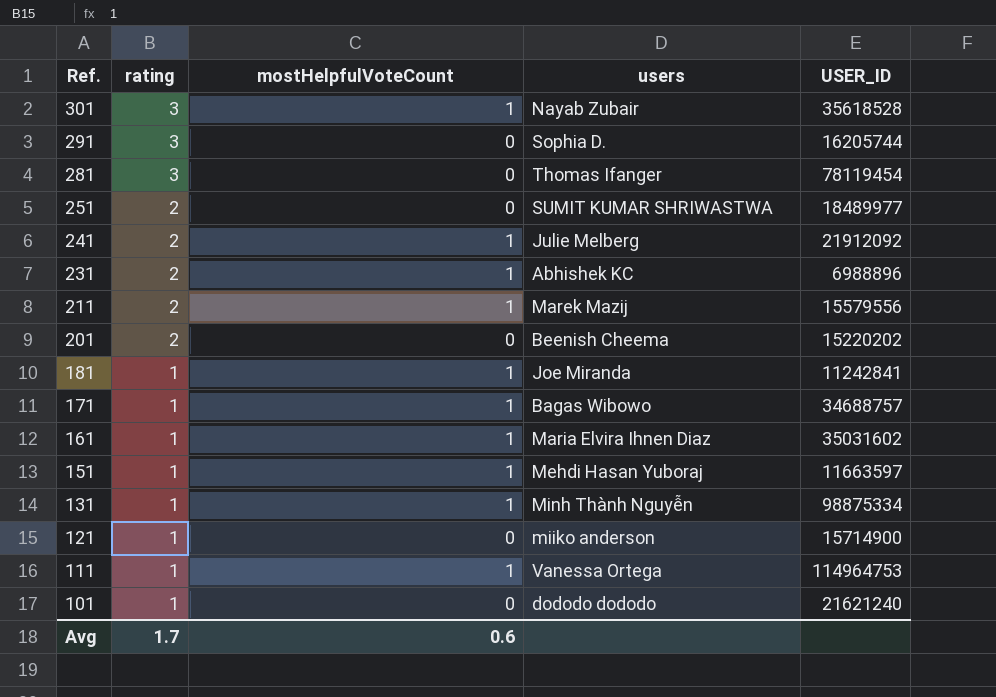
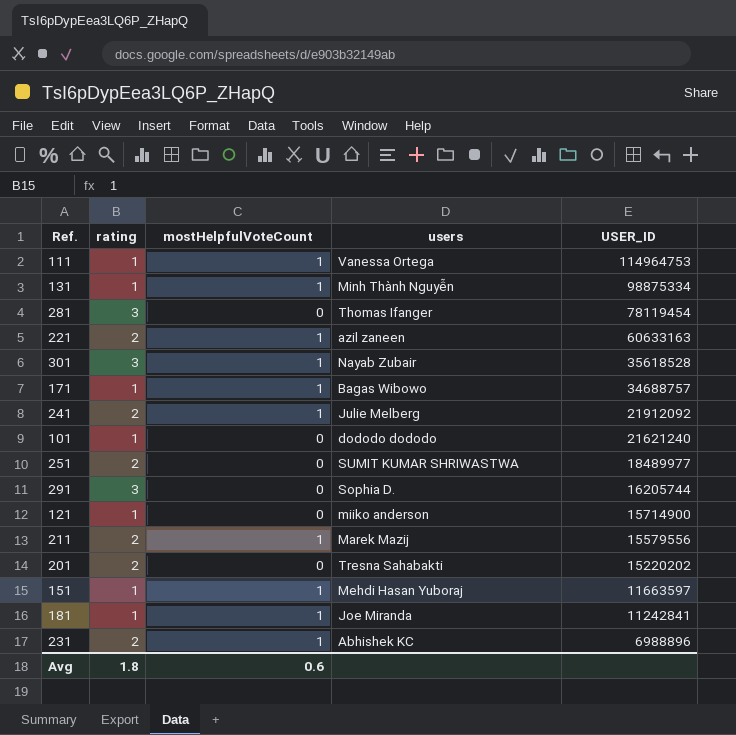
row order: Ref. descending -> USER_ID descending
row 161: 1 | 1 | Maria Elvira Ihnen Diaz | 35031602 -> none
row 221: none -> 2 | 1 | azil zaneen | 60633163
201 | users: Beenish Cheema -> Tresna Sahabakti
Avg | rating: 1.7 -> 1.8

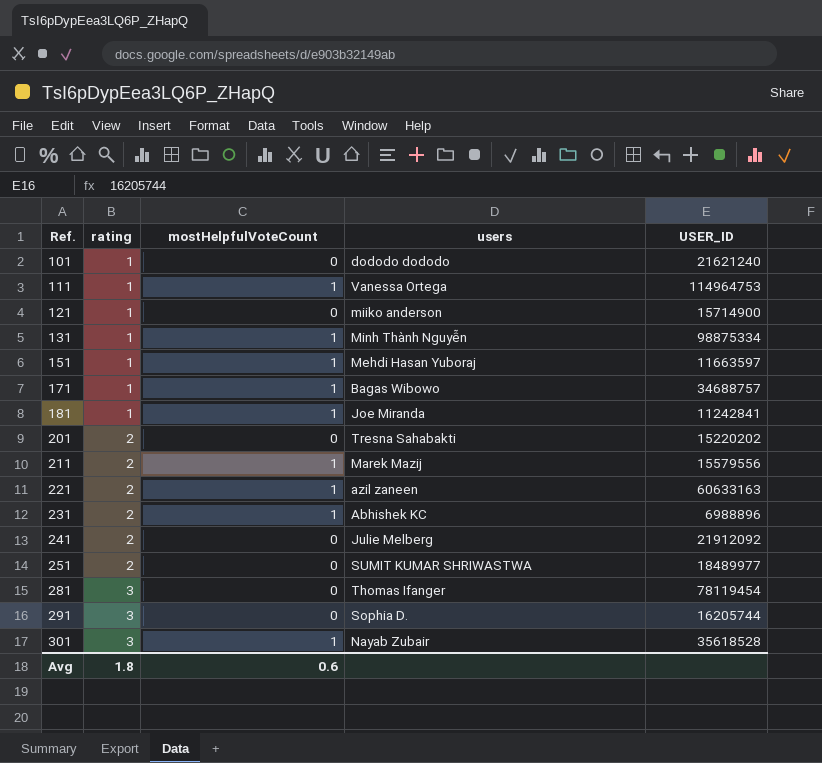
row order: USER_ID descending -> Ref. ascending
241 | mostHelpfulVoteCount: 1 -> 0

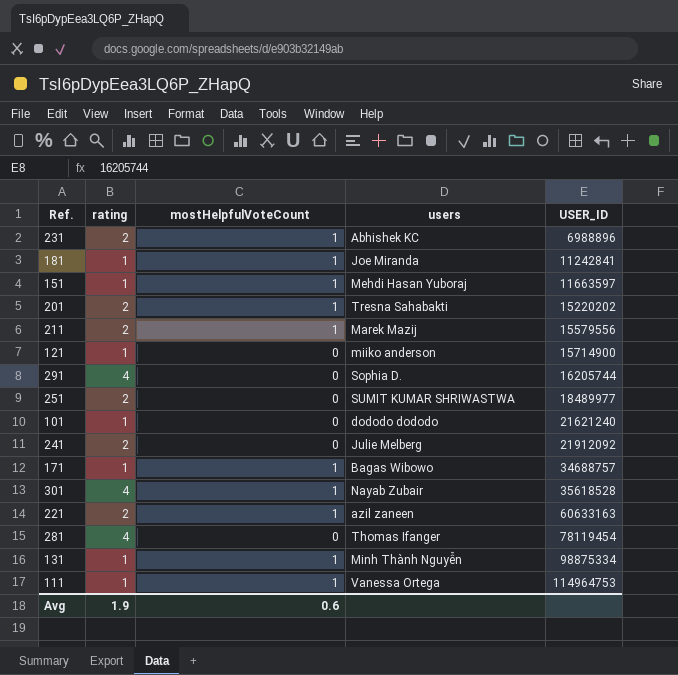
row order: Ref. ascending -> USER_ID ascending
201 | mostHelpfulVoteCount: 0 -> 1
291 | rating: 3 -> 4
301 | rating: 3 -> 4
281 | rating: 3 -> 4
Avg | rating: 1.8 -> 1.9

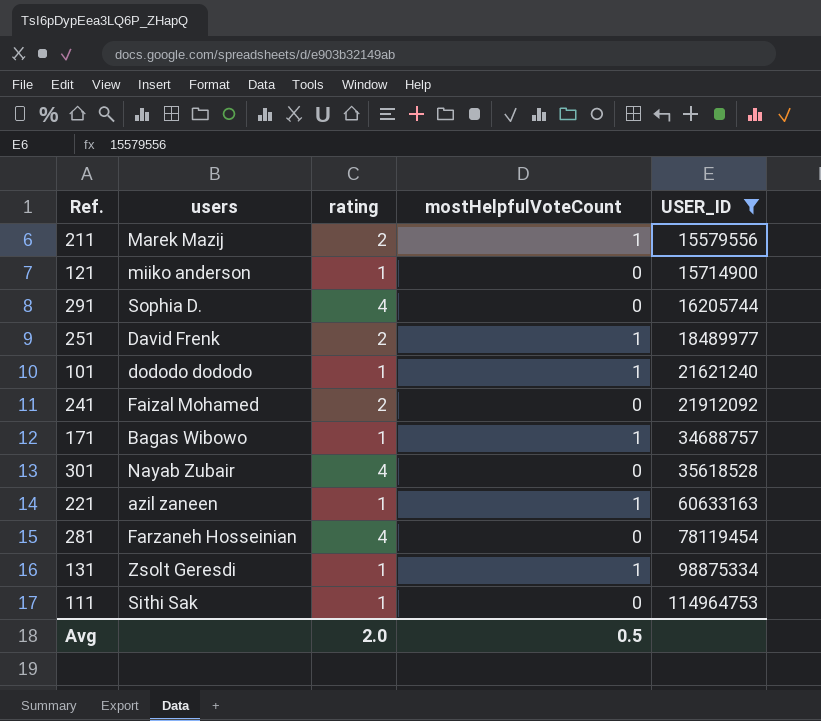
filter: none -> USER_ID >= 15579556
column users | position: 4 -> 2
251 | users: SUMIT KUMAR SHRIWASTWA -> David Frenk
251 | mostHelpfulVoteCount: 0 -> 1
101 | mostHelpfulVoteCount: 0 -> 1
241 | users: Julie Melberg -> Faizal Mohamed
301 | mostHelpfulVoteCount: 1 -> 0
221 | rating: 2 -> 1
281 | users: Thomas Ifanger -> Farzaneh Hosseinian
131 | users: Minh Thành Nguyễn -> Zsolt Geresdi
111 | users: Vanessa Ortega -> Sithi Sak
111 | mostHelpfulVoteCount: 1 -> 0
Avg | rating: 1.9 -> 2.0
Avg | mostHelpfulVoteCount: 0.6 -> 0.5

